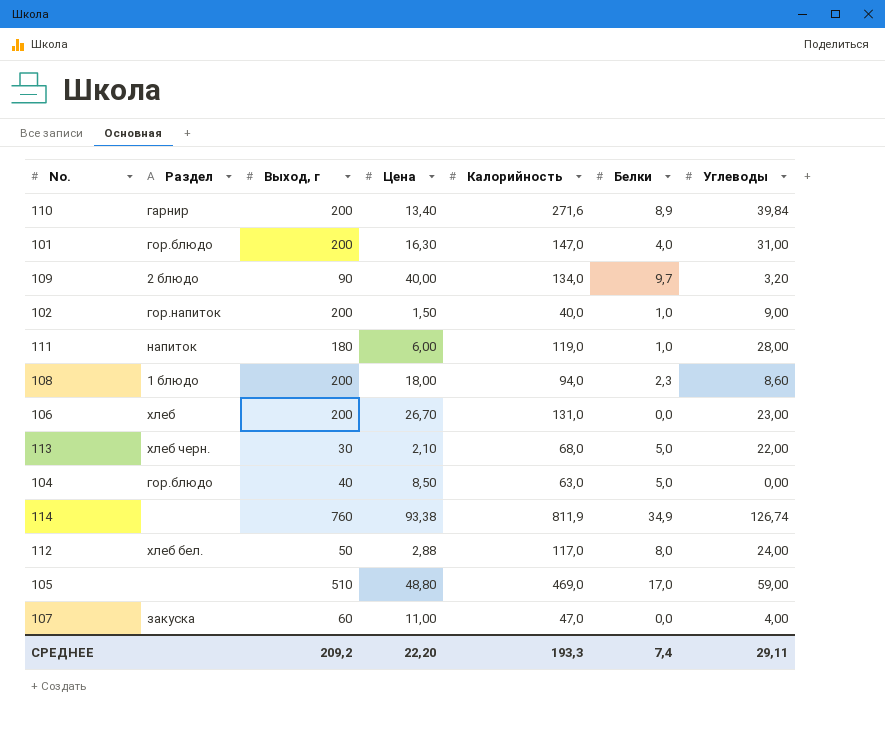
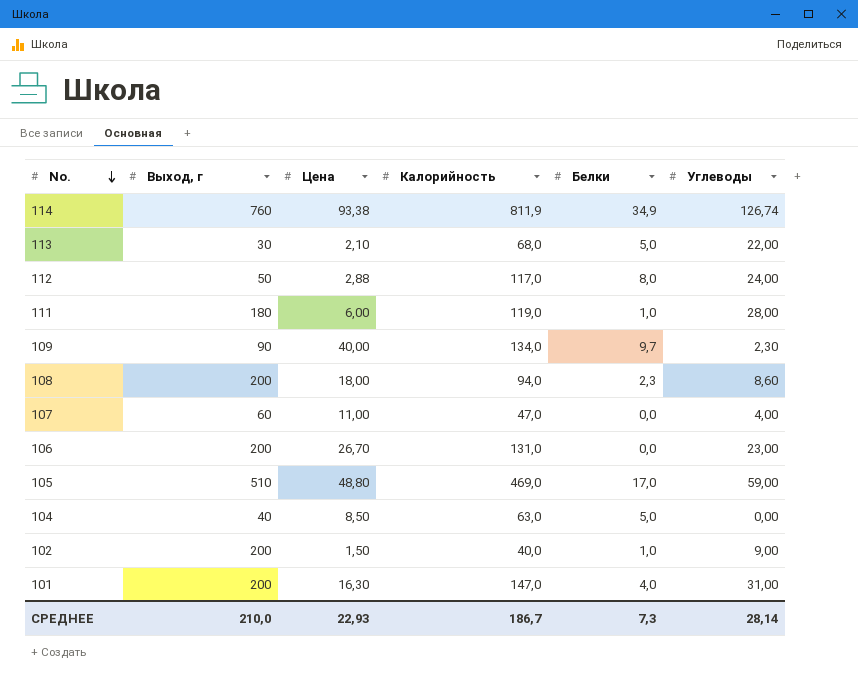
row order: none -> No. descending
column Раздел | position: 2 -> none
row 110: гарнир | 200 | 13,40 | 271,6 | 8,9 | 39,84 -> none
109 | Углеводы: 3,20 -> 2,30
СРЕДНЕЕ | Выход, г: 209,2 -> 210,0
СРЕДНЕЕ | Цена: 22,20 -> 22,93
СРЕДНЕЕ | Калорийность: 193,3 -> 186,7
СРЕДНЕЕ | Белки: 7,4 -> 7,3
СРЕДНЕЕ | Углеводы: 29,11 -> 28,14

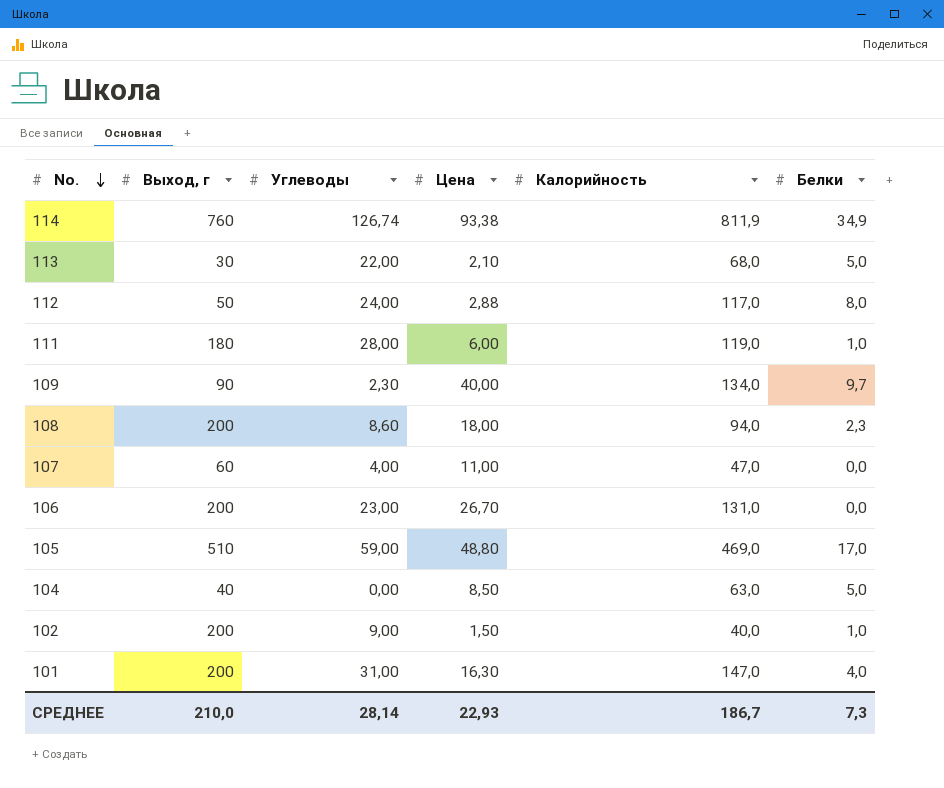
column Углеводы | position: 6 -> 3

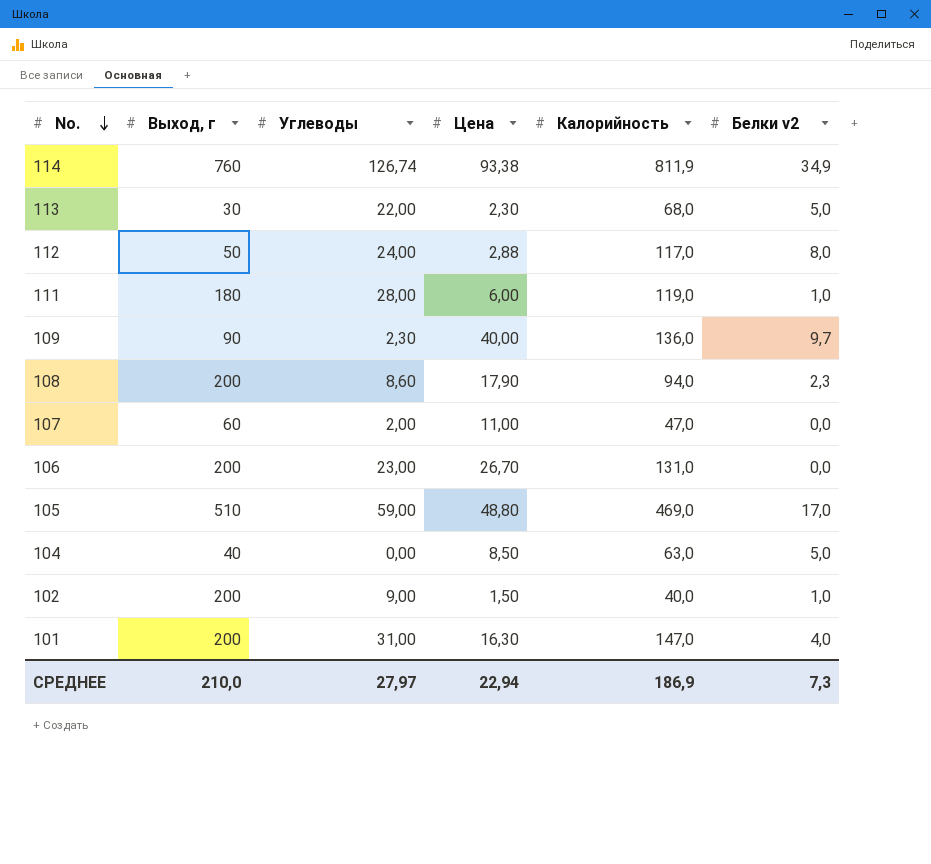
column name: Белки -> Белки v2
113 | Цена: 2,10 -> 2,30
109 | Калорийность: 134,0 -> 136,0
108 | Цена: 18,00 -> 17,90
107 | Углеводы: 4,00 -> 2,00
СРЕДНЕЕ | Углеводы: 28,14 -> 27,97
СРЕДНЕЕ | Цена: 22,93 -> 22,94
СРЕДНЕЕ | Калорийность: 186,7 -> 186,9

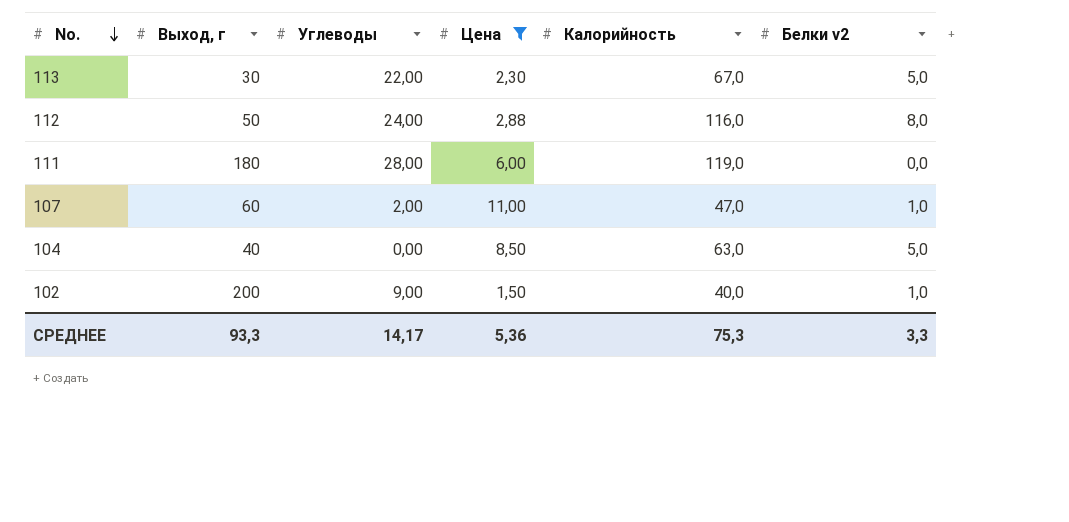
filter: none -> Цена <= 11,00
113 | Калорийность: 68,0 -> 67,0
112 | Калорийность: 117,0 -> 116,0
111 | Белки v2: 1,0 -> 0,0
107 | Белки v2: 0,0 -> 1,0
СРЕДНЕЕ | Выход, г: 210,0 -> 93,3
СРЕДНЕЕ | Углеводы: 27,97 -> 14,17
СРЕДНЕЕ | Цена: 22,94 -> 5,36
СРЕДНЕЕ | Калорийность: 186,9 -> 75,3
СРЕДНЕЕ | Белки v2: 7,3 -> 3,3

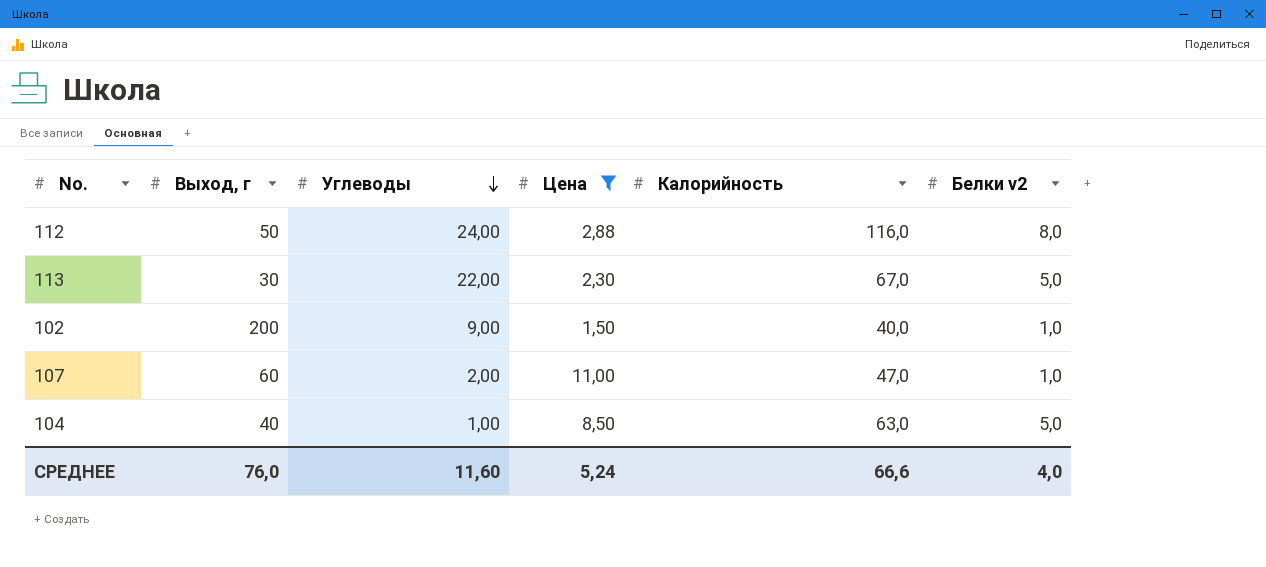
row order: No. descending -> Углеводы descending
row 111: 180 | 28,00 | 6,00 | 119,0 | 0,0 -> none
104 | Углеводы: 0,00 -> 1,00
СРЕДНЕЕ | Выход, г: 93,3 -> 76,0
СРЕДНЕЕ | Углеводы: 14,17 -> 11,60
СРЕДНЕЕ | Цена: 5,36 -> 5,24
СРЕДНЕЕ | Калорийность: 75,3 -> 66,6
СРЕДНЕЕ | Белки v2: 3,3 -> 4,0

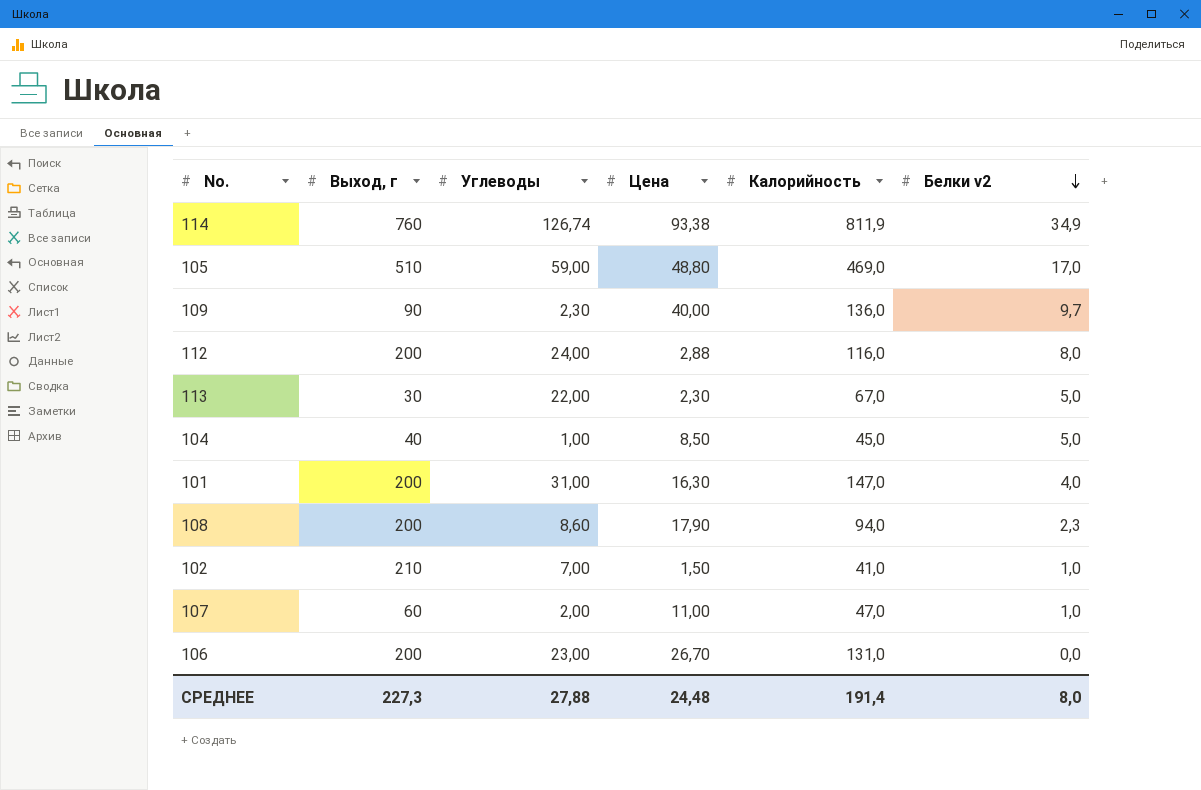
filter: Цена <= 11,00 -> none
row order: Углеводы descending -> Белки v2 descending
112 | Выход, г: 50 -> 200
104 | Калорийность: 63,0 -> 45,0
102 | Выход, г: 200 -> 210
102 | Углеводы: 9,00 -> 7,00
102 | Калорийность: 40,0 -> 41,0
СРЕДНЕЕ | Выход, г: 76,0 -> 227,3
СРЕДНЕЕ | Углеводы: 11,60 -> 27,88
СРЕДНЕЕ | Цена: 5,24 -> 24,48
СРЕДНЕЕ | Калорийность: 66,6 -> 191,4
СРЕДНЕЕ | Белки v2: 4,0 -> 8,0

